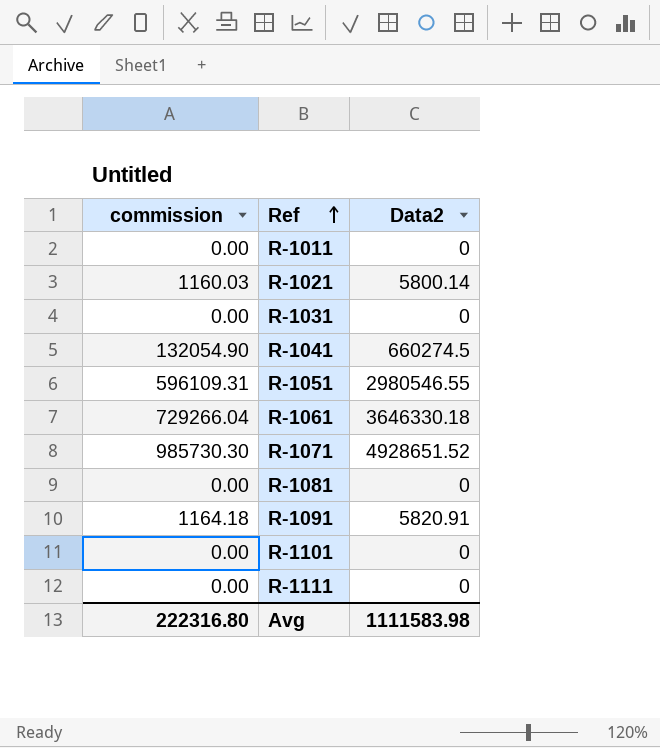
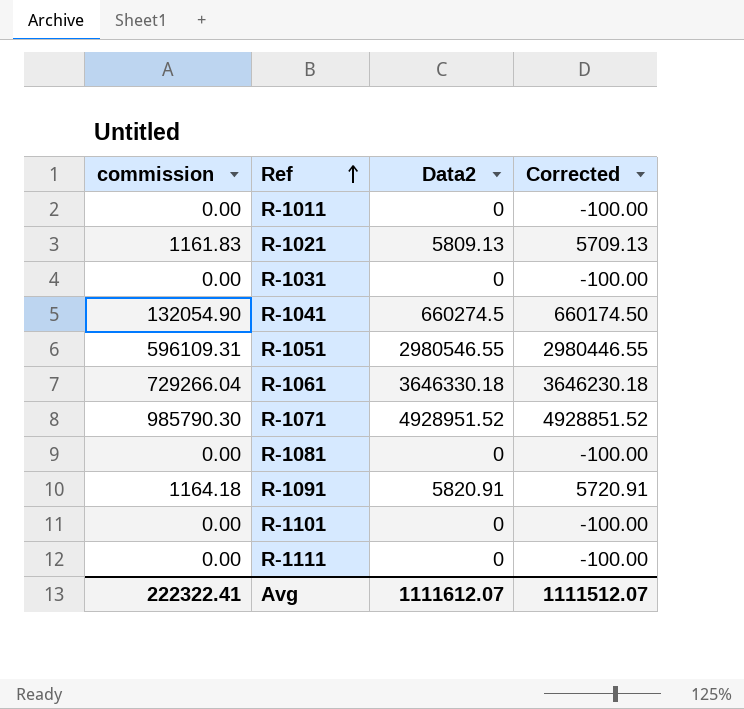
column Corrected | formula: none -> [Data2] - 100
R-1021 | commission: 1160.03 -> 1161.83
R-1021 | Data2: 5800.14 -> 5809.13
R-1071 | commission: 985730.30 -> 985790.30
R-1071 | Data2: 4928651.52 -> 4928951.52
Avg | commission: 222316.80 -> 222322.41
Avg | Data2: 1111583.98 -> 1111612.07

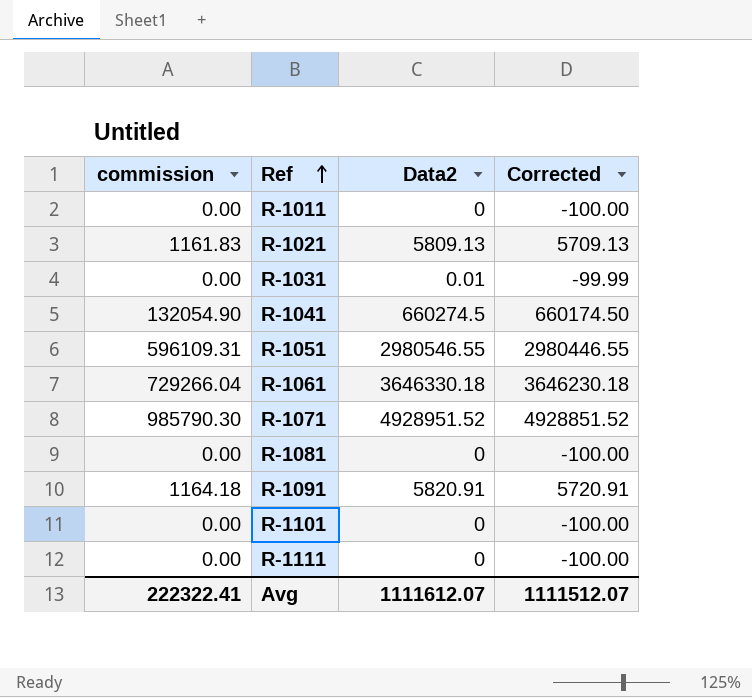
R-1031 | Data2: 0 -> 0.01
R-1031 | Corrected: -100.00 -> -99.99

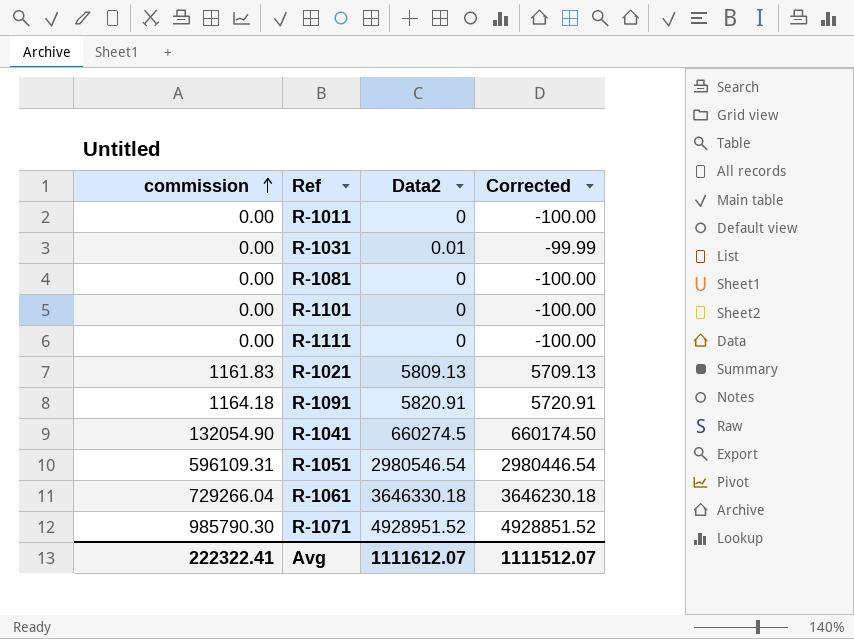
row order: Ref ascending -> commission ascending
R-1051 | Data2: 2980546.55 -> 2980546.54
R-1051 | Corrected: 2980446.55 -> 2980446.54

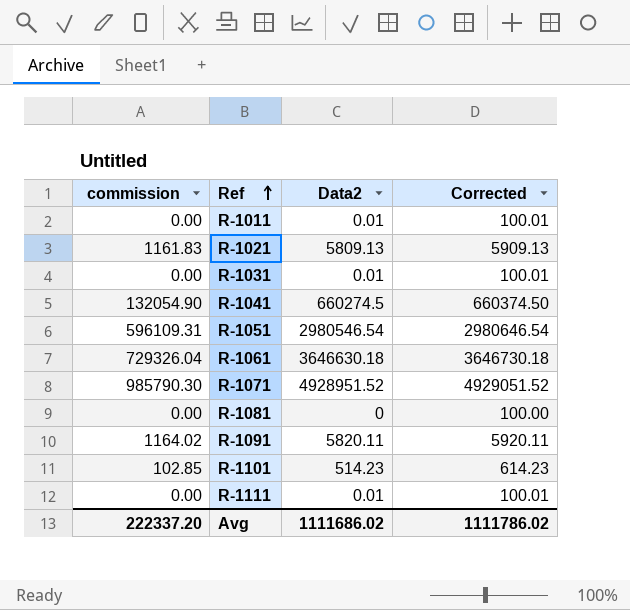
row order: commission ascending -> Ref ascending
column Corrected | formula: [Data2] - 100 -> [Data2] + 100
R-1011 | Data2: 0 -> 0.01
R-1061 | commission: 729266.04 -> 729326.04
R-1061 | Data2: 3646330.18 -> 3646630.18
R-1091 | commission: 1164.18 -> 1164.02
R-1091 | Data2: 5820.91 -> 5820.11
R-1101 | commission: 0.00 -> 102.85
R-1101 | Data2: 0 -> 514.23
R-1111 | Data2: 0 -> 0.01
Avg | commission: 222322.41 -> 222337.20
Avg | Data2: 1111612.07 -> 1111686.02
Avg | Corrected: 1111512.07 -> 1111786.02

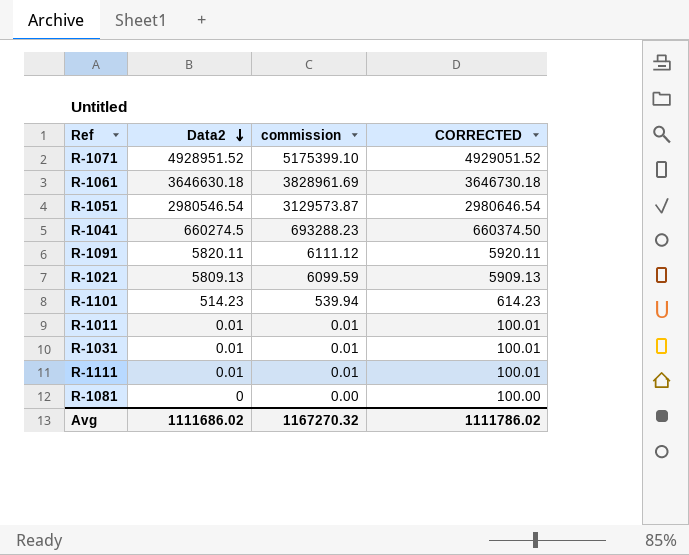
row order: Ref ascending -> Data2 descending
column commission | formula: [Data2] * 0.2 -> [Data2] * 1.05
column commission | position: 1 -> 3
column name: Corrected -> CORRECTED
Avg | commission: 222337.20 -> 1167270.32

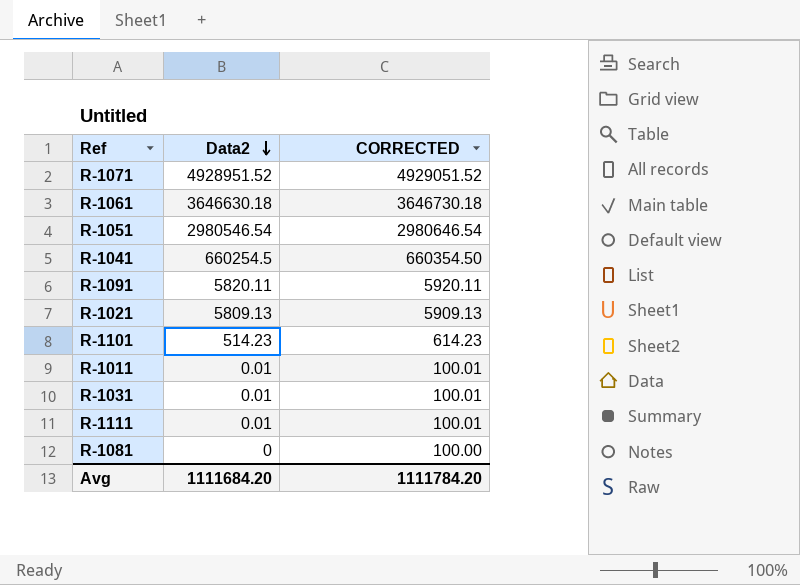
column commission | formula: [Data2] * 1.05 -> none
R-1041 | Data2: 660274.5 -> 660254.5
R-1041 | CORRECTED: 660374.50 -> 660354.50
Avg | Data2: 1111686.02 -> 1111684.20
Avg | CORRECTED: 1111786.02 -> 1111784.20

